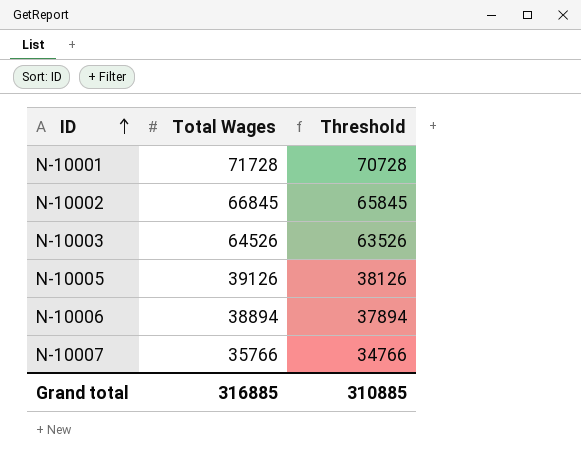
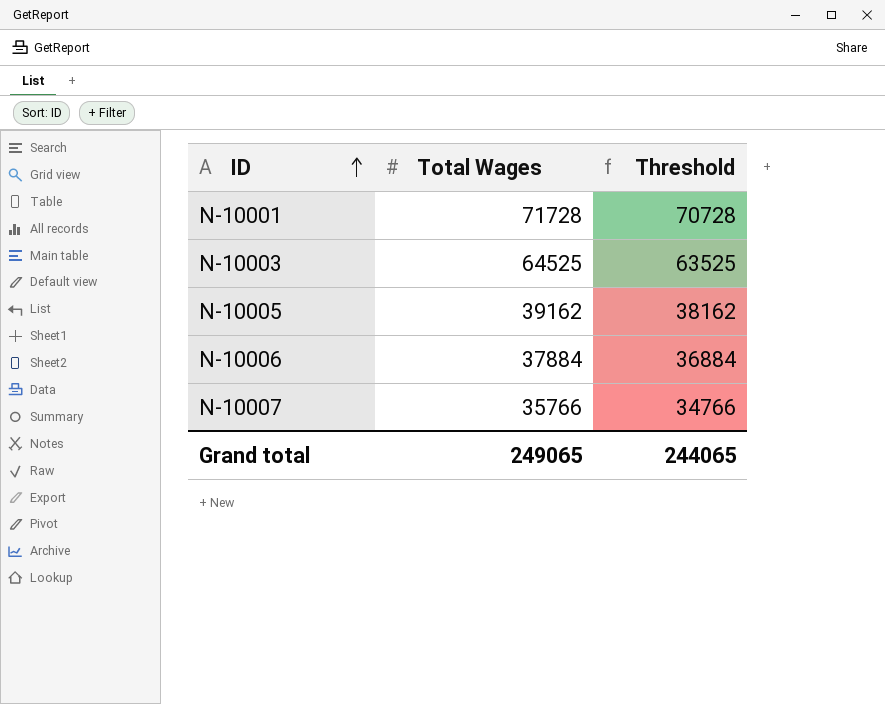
row N-10002: 66845 | 65845 -> none
N-10003 | Total Wages: 64526 -> 64525
N-10003 | Threshold: 63526 -> 63525
N-10005 | Total Wages: 39126 -> 39162
N-10005 | Threshold: 38126 -> 38162
N-10006 | Total Wages: 38894 -> 37884
N-10006 | Threshold: 37894 -> 36884
Grand total | Total Wages: 316885 -> 249065
Grand total | Threshold: 310885 -> 244065

